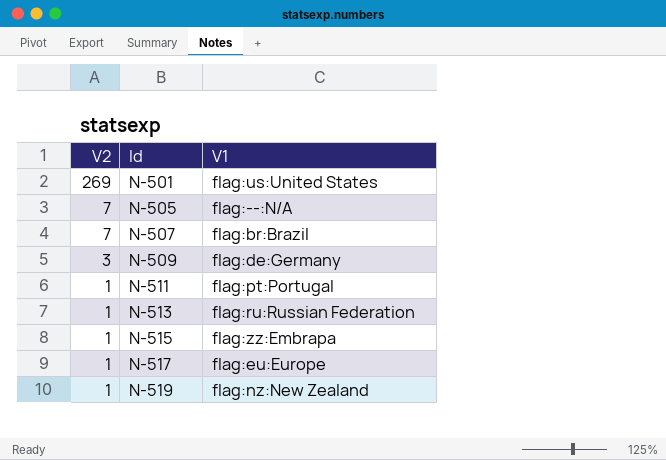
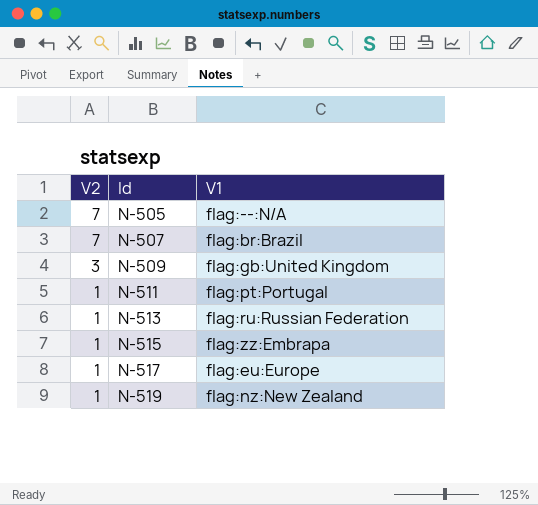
row N-501: 269 | flag:us:United States -> none
N-509 | V1: flag:de:Germany -> flag:gb:United Kingdom

